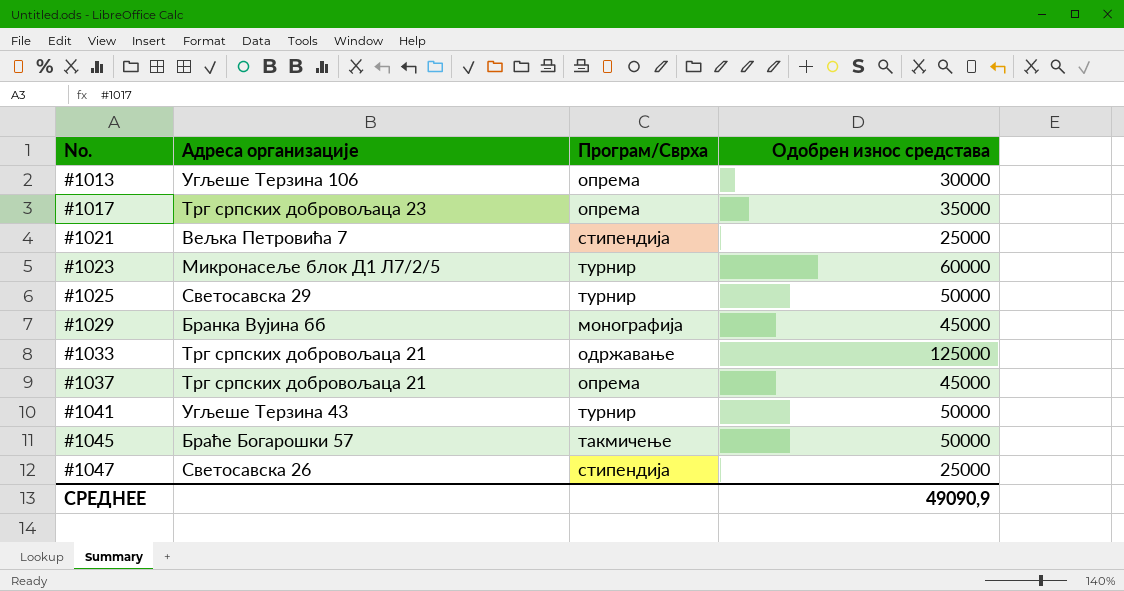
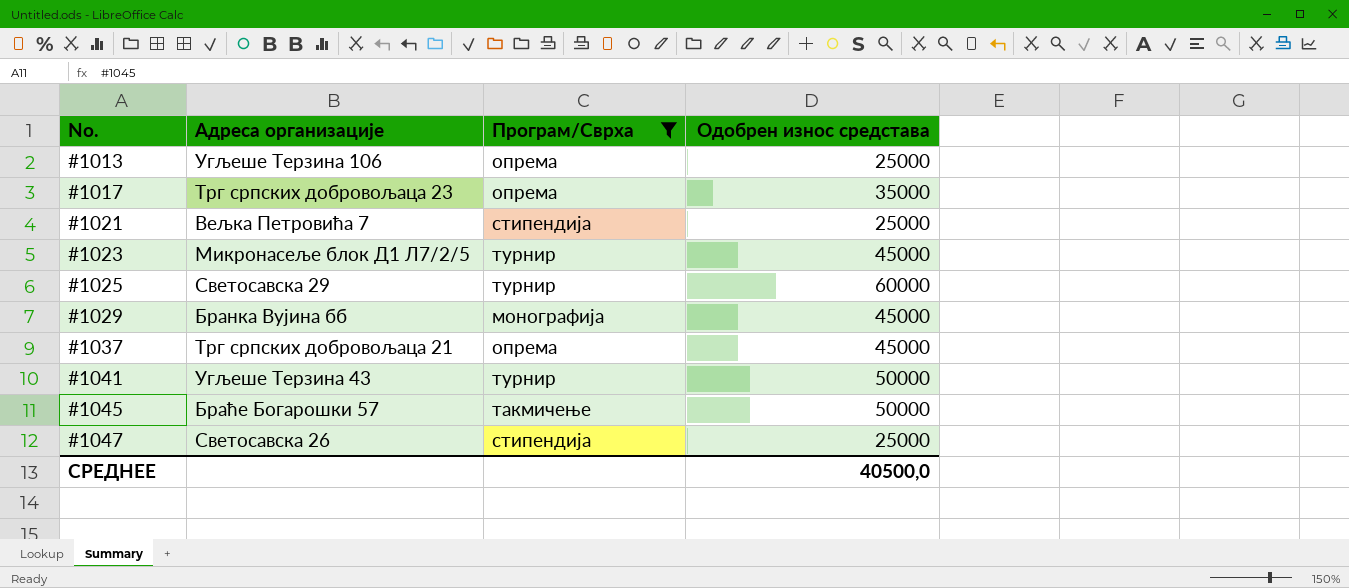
filter: none -> Програм/Сврха != одржавање
#1013 | Одобрен износ средстава: 30000 -> 25000
#1023 | Одобрен износ средстава: 60000 -> 45000
#1025 | Одобрен износ средстава: 50000 -> 60000
СРЕДНЕЕ | Одобрен износ средстава: 49090,9 -> 40500,0

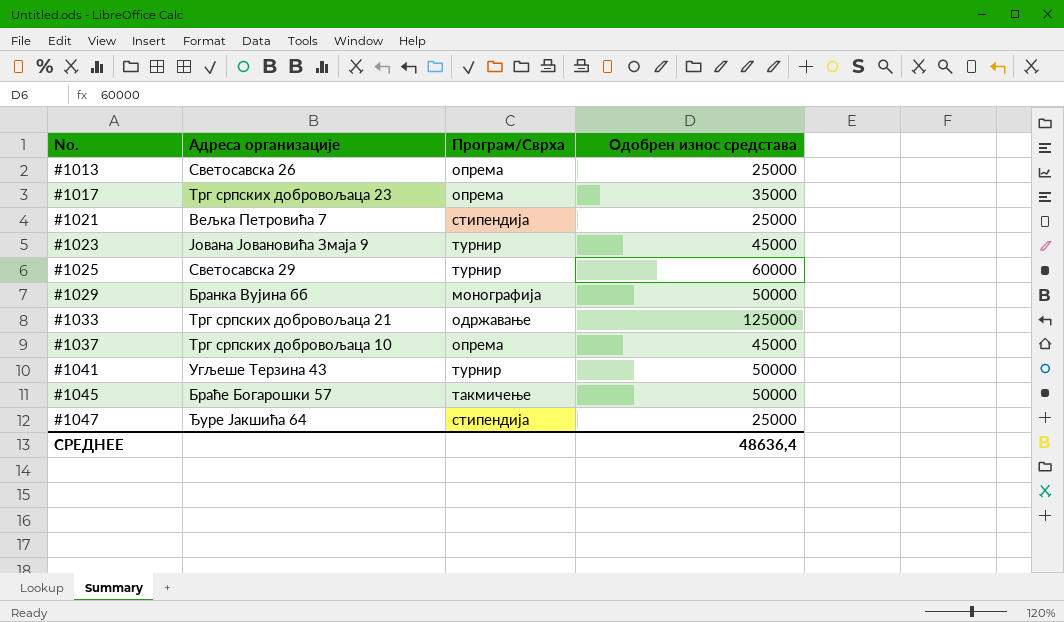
filter: Програм/Сврха != одржавање -> none
#1013 | Адреса организације: Угљеше Терзина 106 -> Светосавска 26
#1023 | Адреса организације: Микронасеље блок Д1 Л7/2/5 -> Јована Јовановића Змаја 9
#1029 | Одобрен износ средстава: 45000 -> 50000
#1037 | Адреса организације: Трг српских добровољаца 21 -> Трг српских добровољаца 10
#1047 | Адреса организације: Светосавска 26 -> Ђуре Јакшића 64
СРЕДНЕЕ | Одобрен износ средстава: 40500,0 -> 48636,4

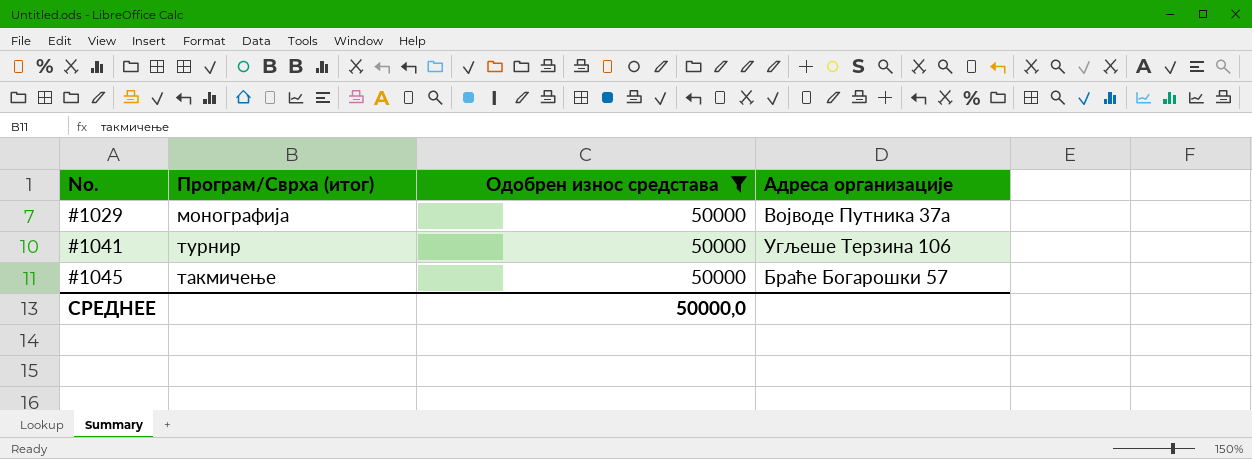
filter: none -> Одобрен износ средстава = 50000
column name: Програм/Сврха -> Програм/Сврха (итог)
column Адреса организације | position: 2 -> 4
#1029 | Адреса организације: Бранка Вујина бб -> Војводе Путника 37а
#1041 | Адреса организације: Угљеше Терзина 43 -> Угљеше Терзина 106
СРЕДНЕЕ | Одобрен износ средстава: 48636,4 -> 50000,0

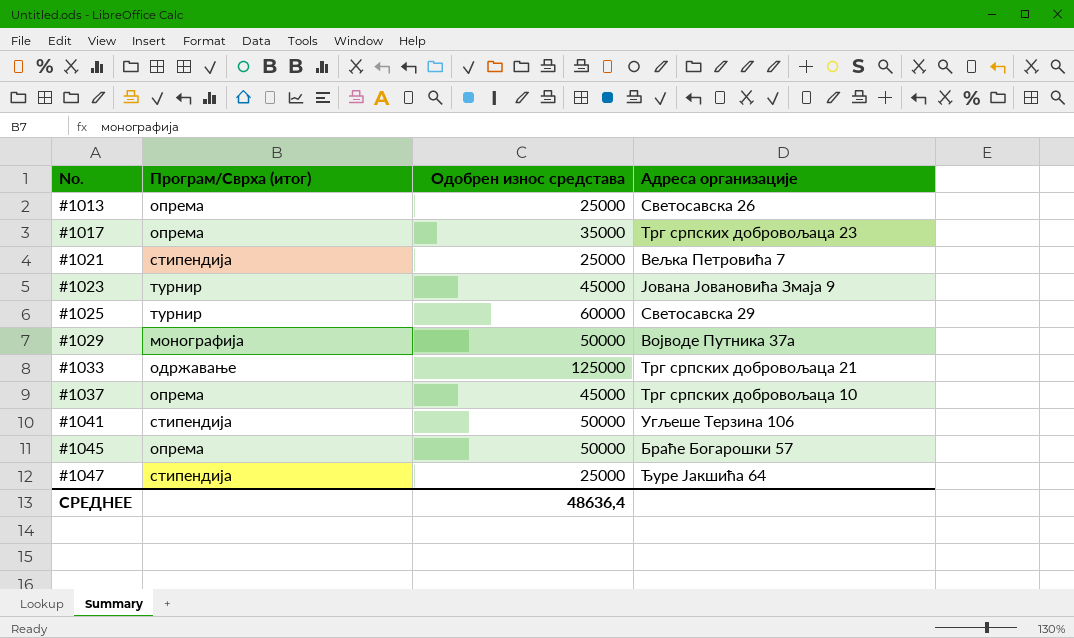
filter: Одобрен износ средстава = 50000 -> none
#1041 | Програм/Сврха (итог): турнир -> стипендија
#1045 | Програм/Сврха (итог): такмичење -> опрема
СРЕДНЕЕ | Одобрен износ средстава: 50000,0 -> 48636,4

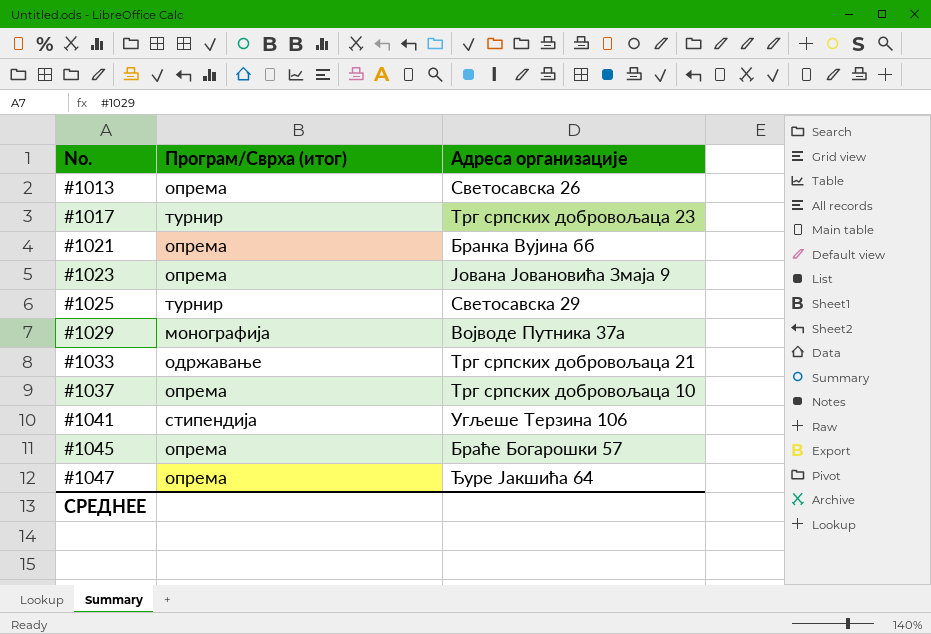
column Одобрен износ средстава | position: 3 -> none
#1017 | Програм/Сврха (итог): опрема -> турнир
#1021 | Програм/Сврха (итог): стипендија -> опрема
#1021 | Адреса организације: Вељка Петровића 7 -> Бранка Вујина бб
#1023 | Програм/Сврха (итог): турнир -> опрема
#1047 | Програм/Сврха (итог): стипендија -> опрема

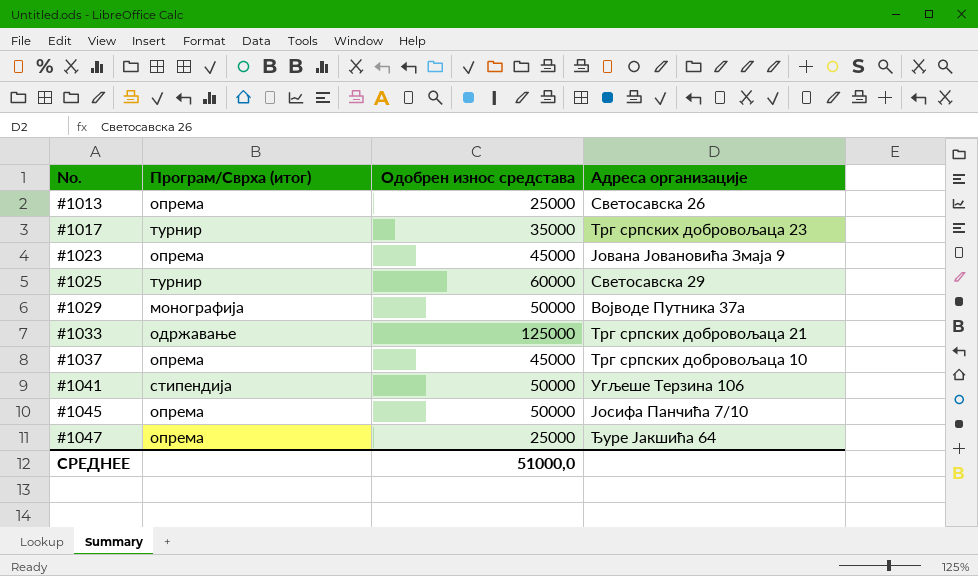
column Одобрен износ средстава | position: none -> 3
row #1021: опрема | Бранка Вујина бб -> none
#1045 | Адреса организације: Браће Богарошки 57 -> Јосифа Панчића 7/10

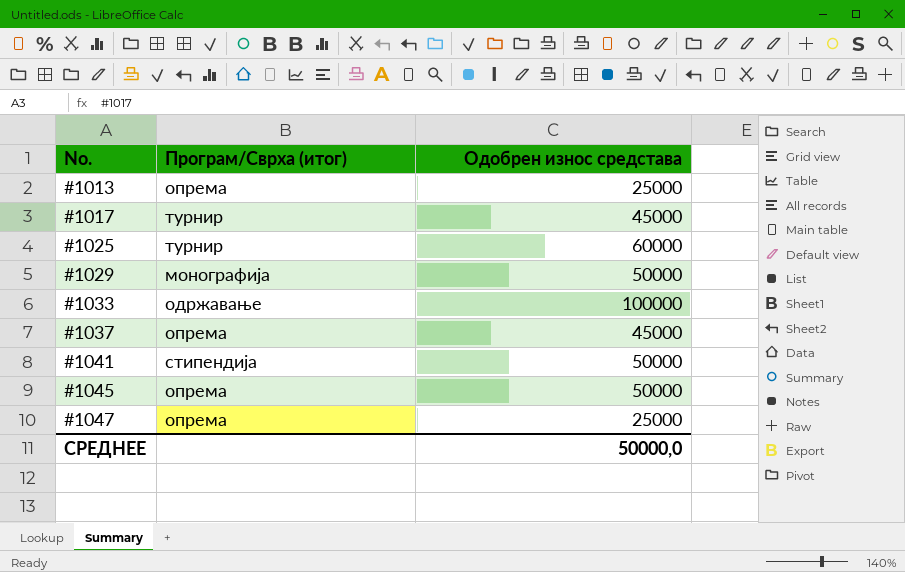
column Адреса организације | position: 4 -> none
row #1023: опрема | 45000 | Јована Јовановића Змаја 9 -> none
#1017 | Одобрен износ средстава: 35000 -> 45000
#1033 | Одобрен износ средстава: 125000 -> 100000
СРЕДНЕЕ | Одобрен износ средстава: 51000,0 -> 50000,0

